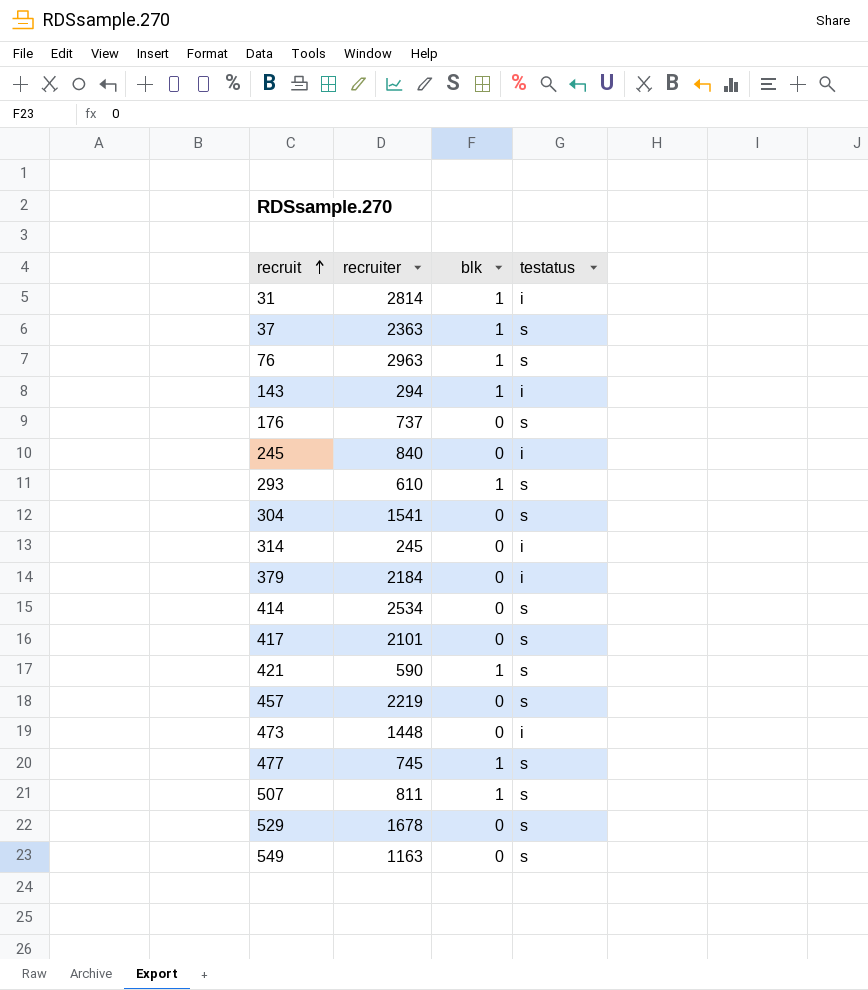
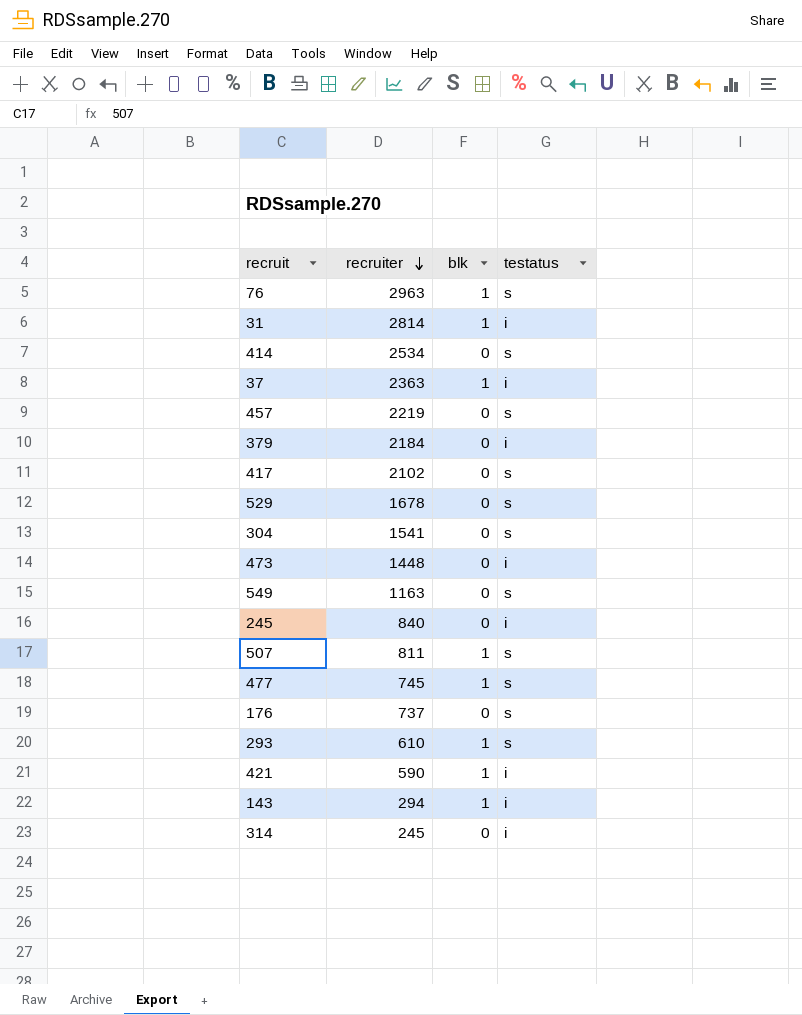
row order: recruit ascending -> recruiter descending
37 | testatus: s -> i
417 | recruiter: 2101 -> 2102
421 | testatus: s -> i

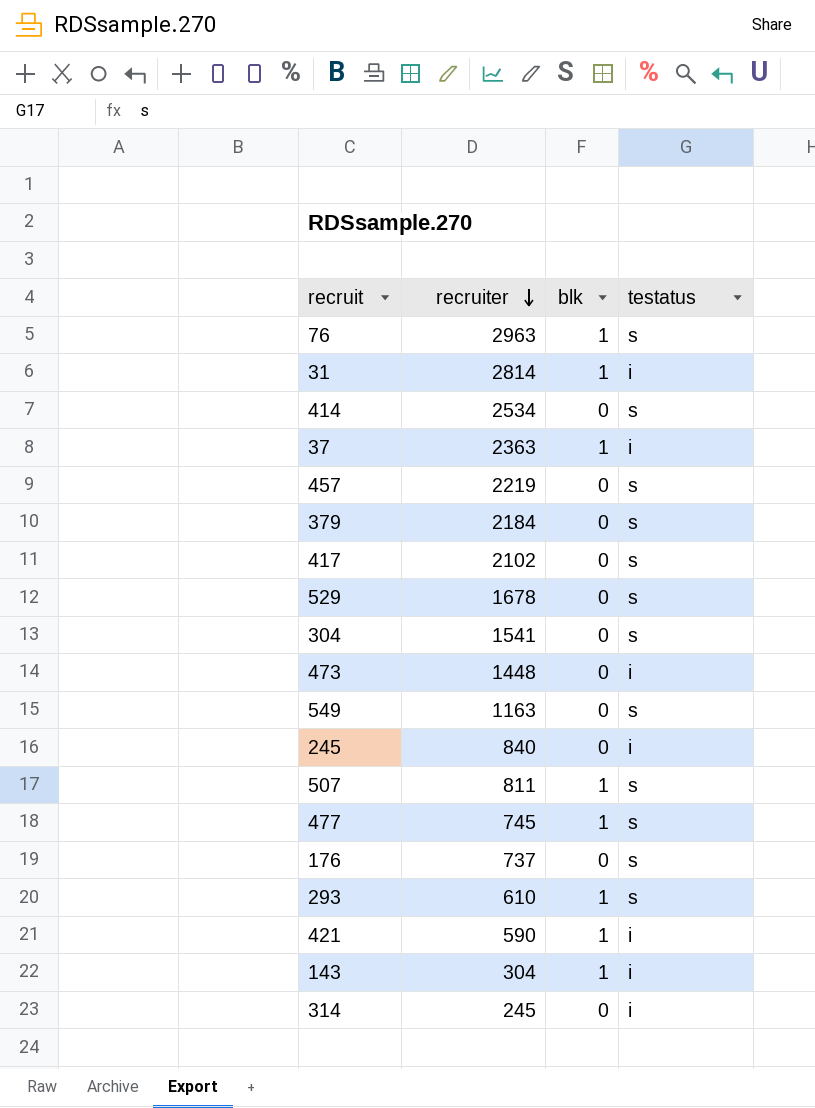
379 | testatus: i -> s
143 | recruiter: 294 -> 304

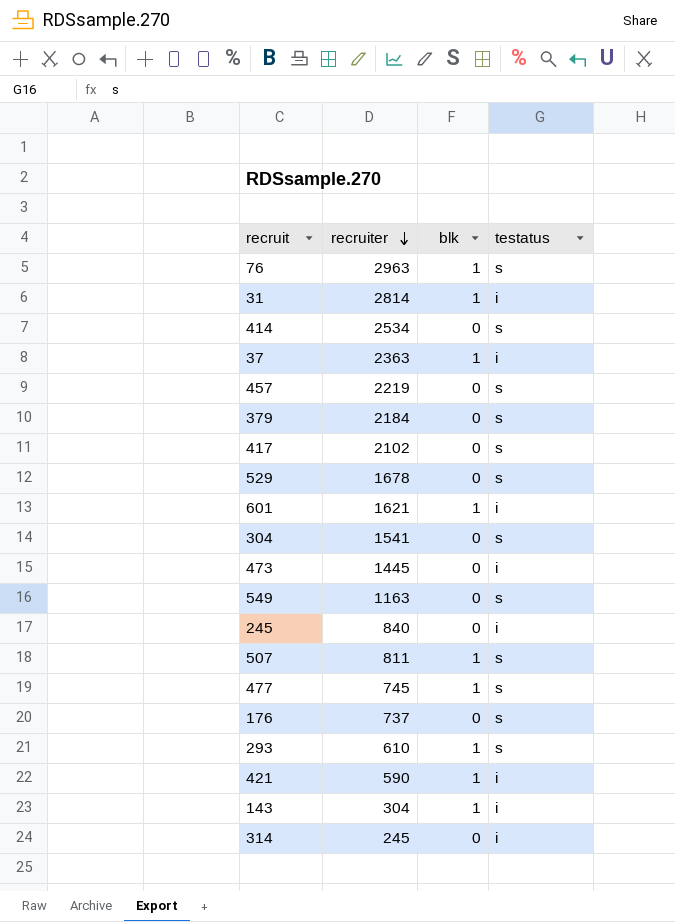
row 601: none -> 1621 | 1 | i
473 | recruiter: 1448 -> 1445

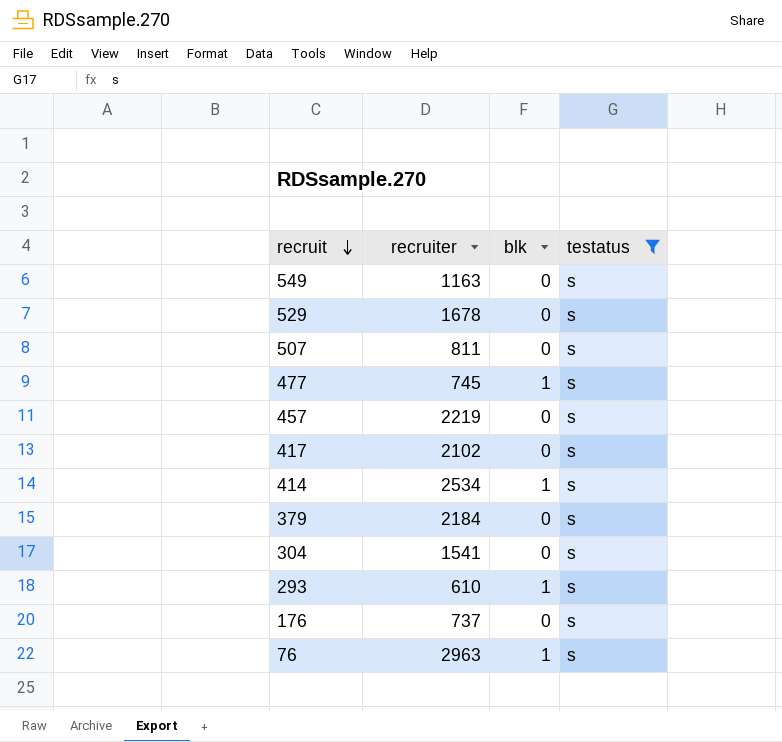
filter: none -> testatus = s
row order: recruiter descending -> recruit descending
507 | blk: 1 -> 0
414 | blk: 0 -> 1

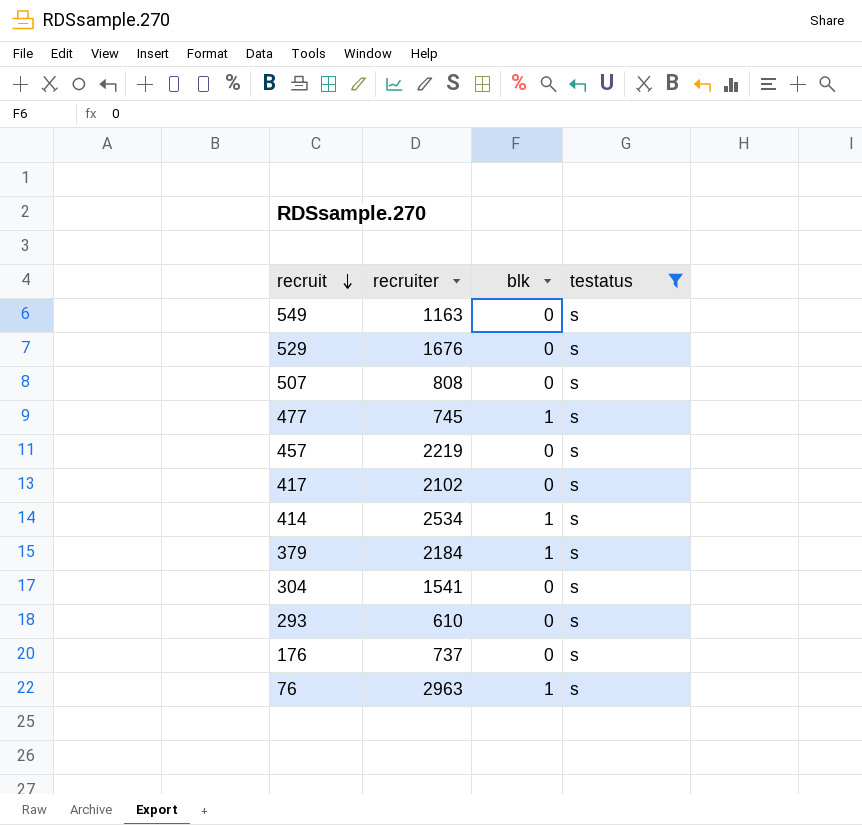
529 | recruiter: 1678 -> 1676
507 | recruiter: 811 -> 808
379 | blk: 0 -> 1
293 | blk: 1 -> 0

